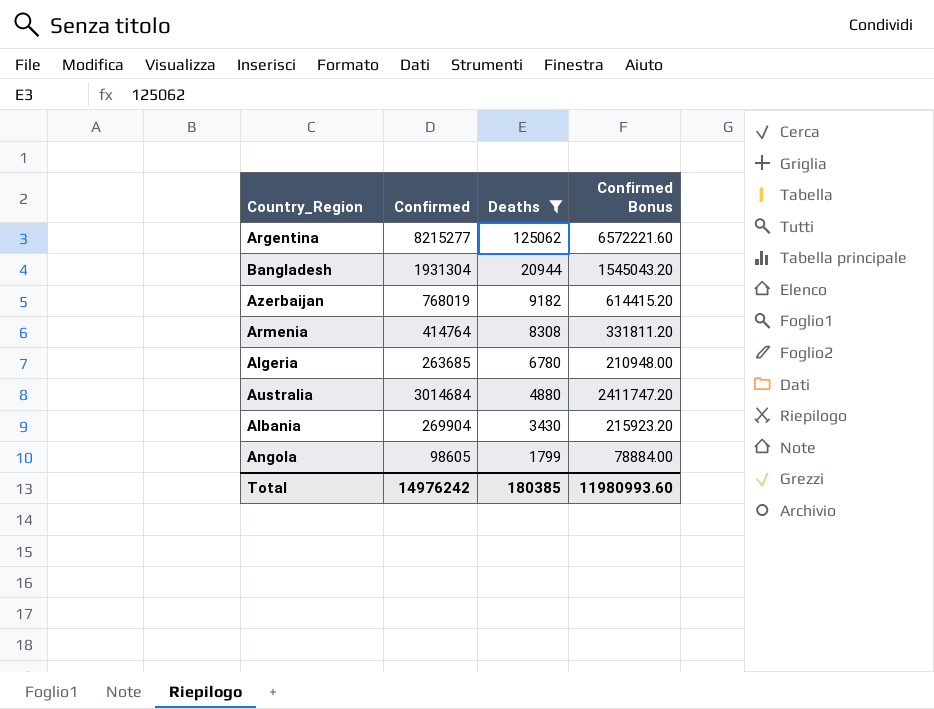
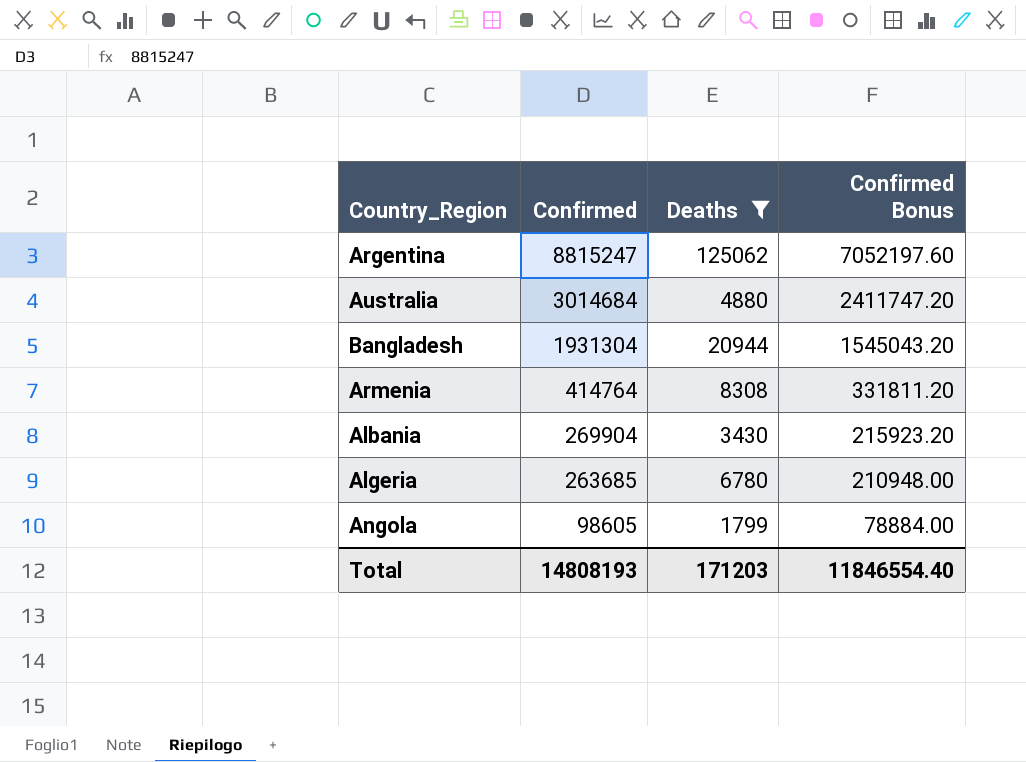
row order: Deaths descending -> Confirmed descending
row Azerbaijan: 768019 | 9182 | 614415.20 -> none
Argentina | Confirmed: 8215277 -> 8815247
Argentina | Confirmed Bonus: 6572221.60 -> 7052197.60
Total | Confirmed: 14976242 -> 14808193
Total | Deaths: 180385 -> 171203
Total | Confirmed Bonus: 11980993.60 -> 11846554.40

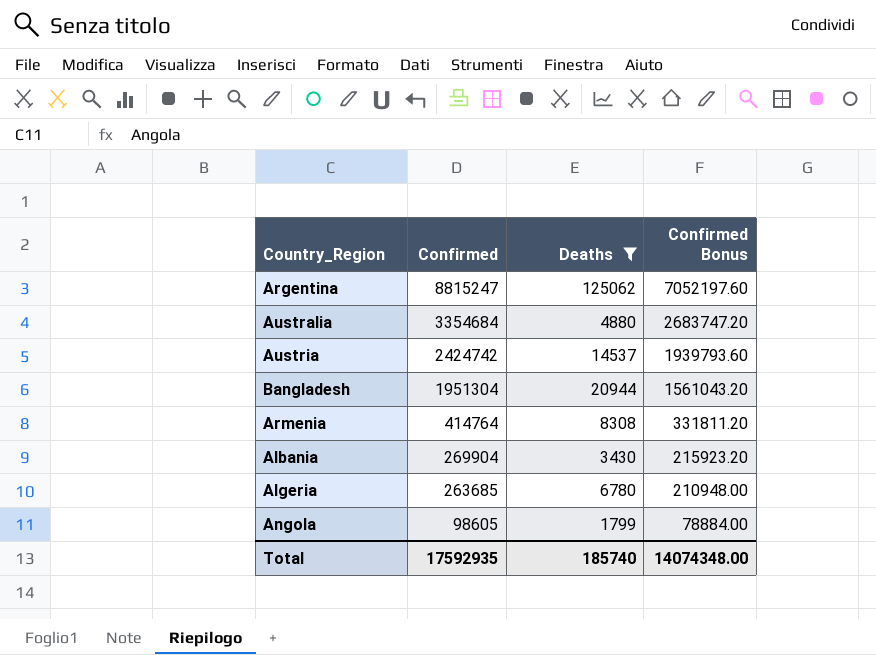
Australia | Confirmed: 3014684 -> 3354684
Australia | Confirmed Bonus: 2411747.20 -> 2683747.20
row Austria: none -> 2424742 | 14537 | 1939793.60
Bangladesh | Confirmed: 1931304 -> 1951304
Bangladesh | Confirmed Bonus: 1545043.20 -> 1561043.20
Total | Confirmed: 14808193 -> 17592935
Total | Deaths: 171203 -> 185740
Total | Confirmed Bonus: 11846554.40 -> 14074348.00

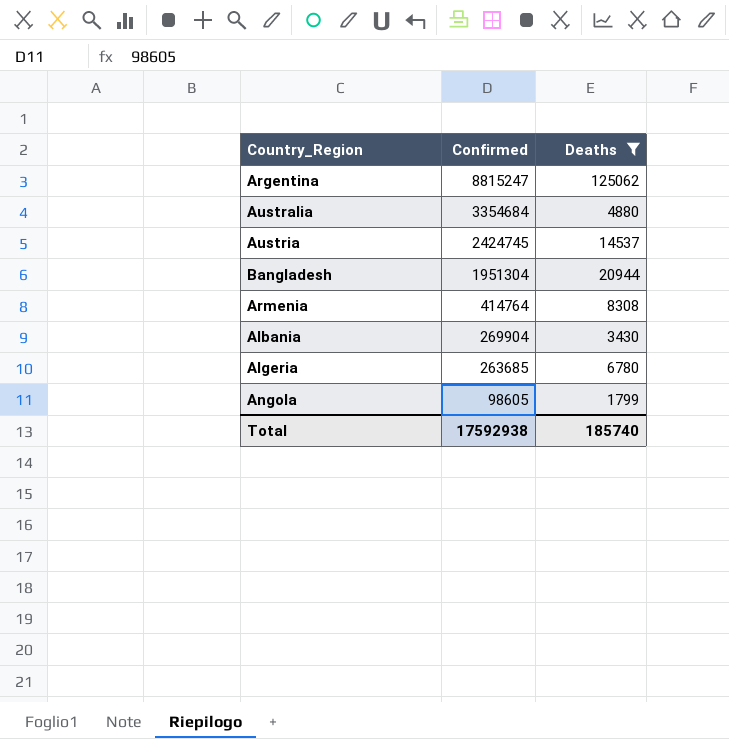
column Confirmed Bonus | formula: [Confirmed] * 0.8 -> none
Austria | Confirmed: 2424742 -> 2424745
Total | Confirmed: 17592935 -> 17592938

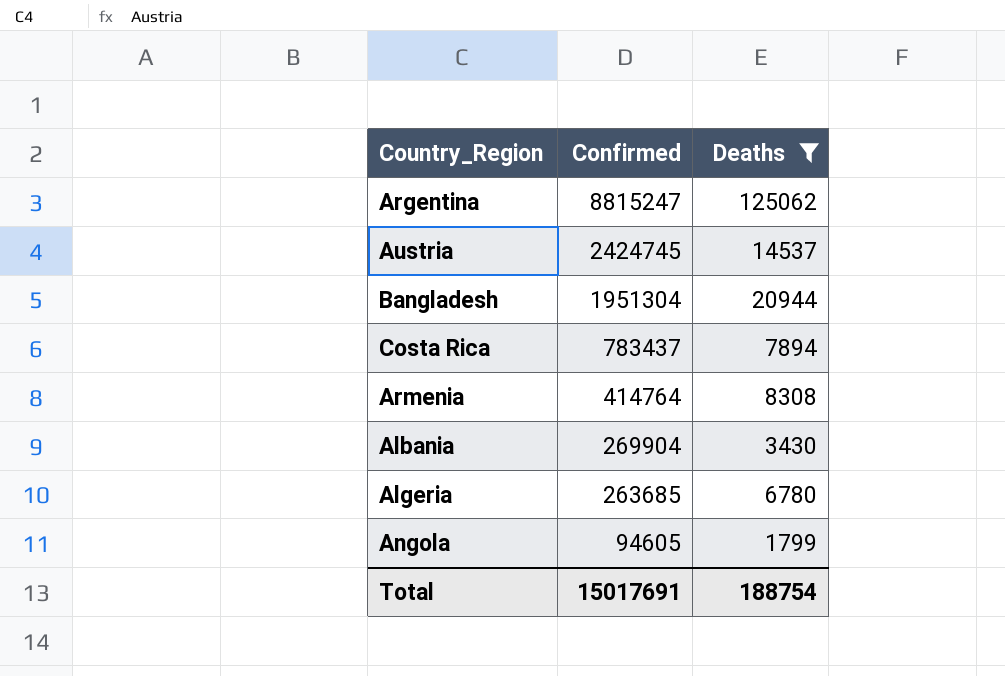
row Australia: 3354684 | 4880 -> none
row Costa Rica: none -> 783437 | 7894
Angola | Confirmed: 98605 -> 94605
Total | Confirmed: 17592938 -> 15017691
Total | Deaths: 185740 -> 188754

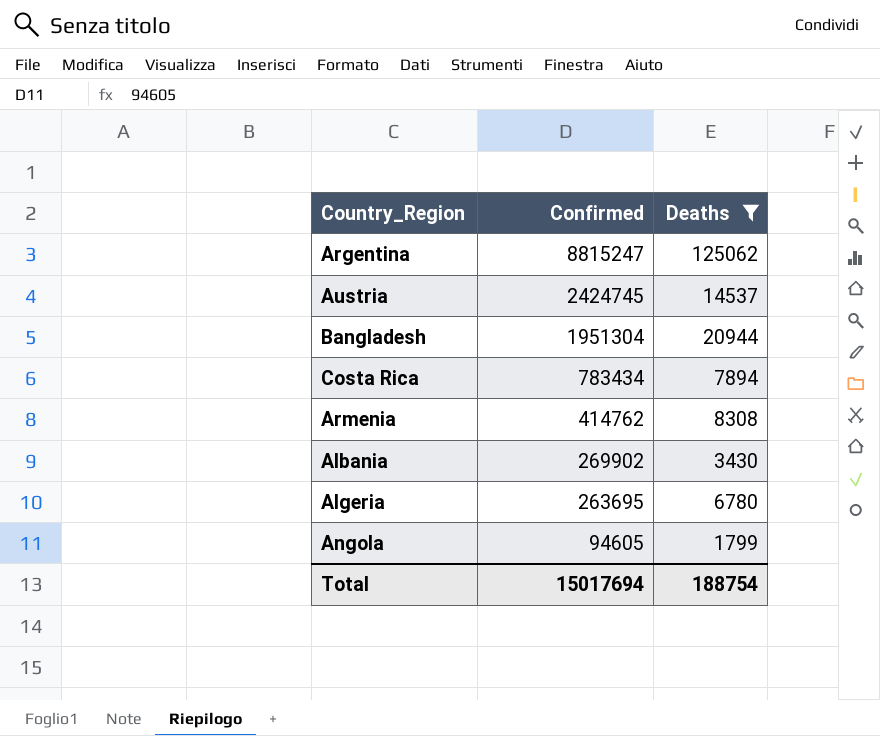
Costa Rica | Confirmed: 783437 -> 783434
Armenia | Confirmed: 414764 -> 414762
Albania | Confirmed: 269904 -> 269902
Algeria | Confirmed: 263685 -> 263695
Total | Confirmed: 15017691 -> 15017694

